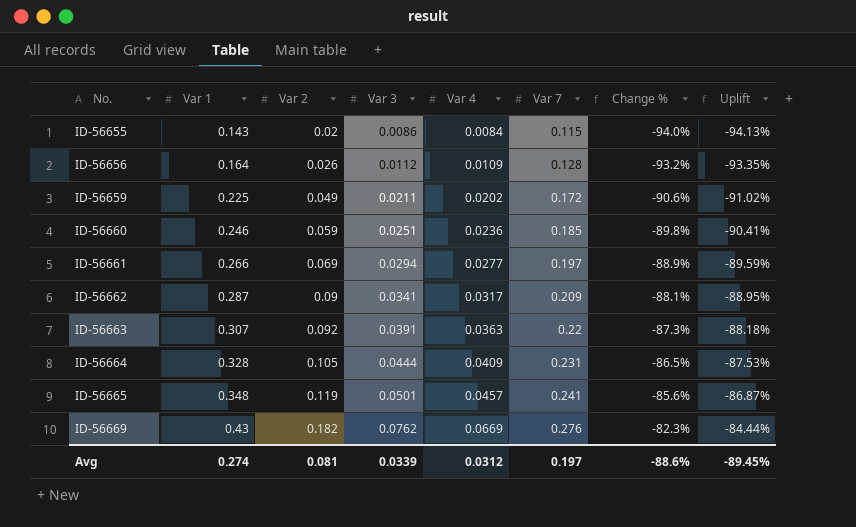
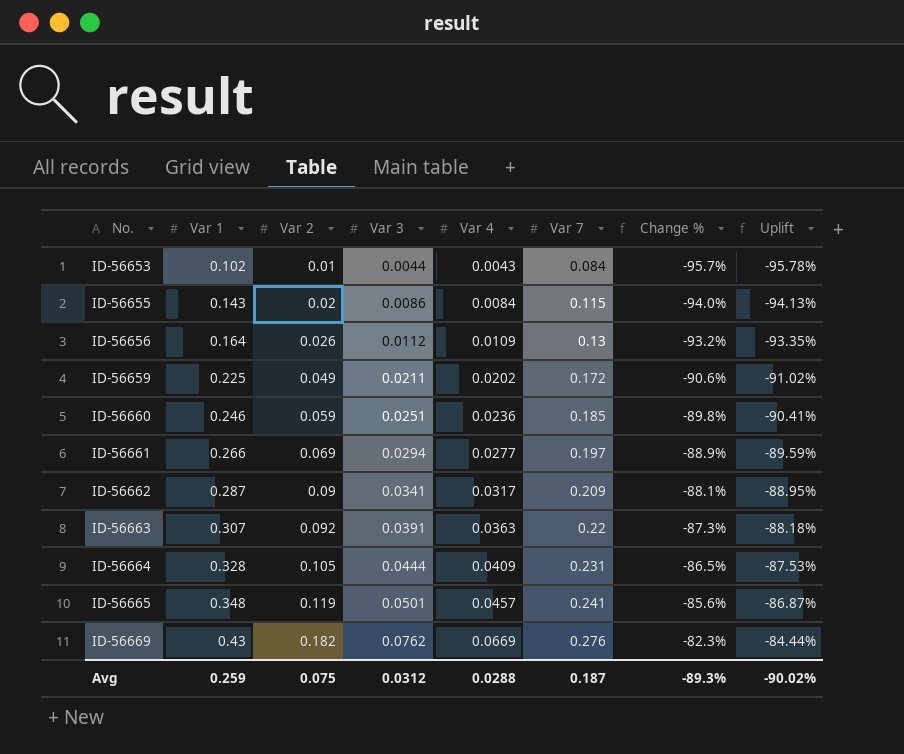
row ID-56653: none -> 0.102 | 0.01 | 0.0044 | 0.0043 | 0.084 | -95.7% | -95.78%
ID-56656 | Var 7: 0.128 -> 0.13
Avg | Var 1: 0.274 -> 0.259
Avg | Var 2: 0.081 -> 0.075
Avg | Var 3: 0.0339 -> 0.0312
Avg | Var 4: 0.0312 -> 0.0288
Avg | Var 7: 0.197 -> 0.187
Avg | Change %: -88.6% -> -89.3%
Avg | Uplift: -89.45% -> -90.02%

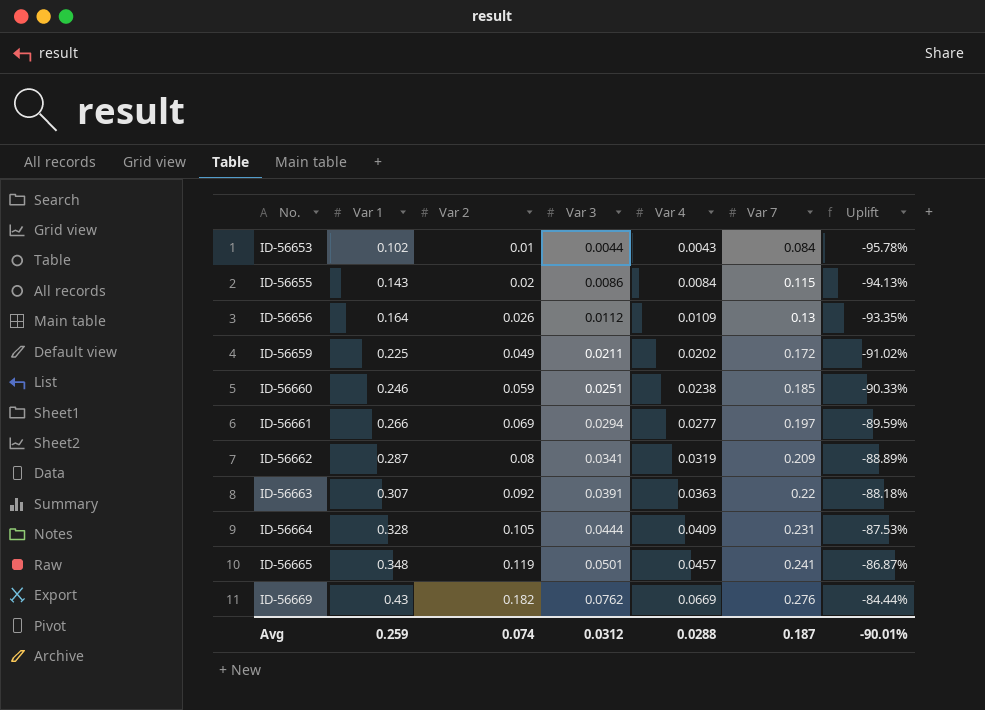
column Change % | formula: ([Var 3] - [Var 1]) / [Var 1] -> none
ID-56660 | Var 4: 0.0236 -> 0.0238
ID-56660 | Uplift: -90.41% -> -90.33%
ID-56662 | Var 2: 0.09 -> 0.08
ID-56662 | Var 4: 0.0317 -> 0.0319
ID-56662 | Uplift: -88.95% -> -88.89%
Avg | Var 2: 0.075 -> 0.074
Avg | Uplift: -90.02% -> -90.01%

